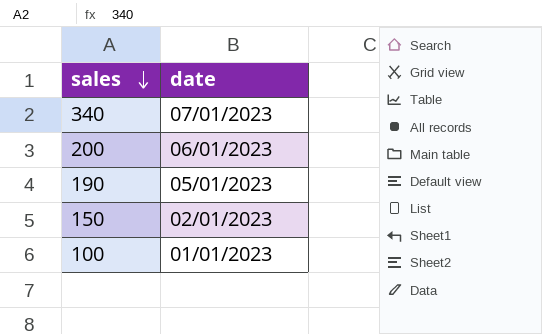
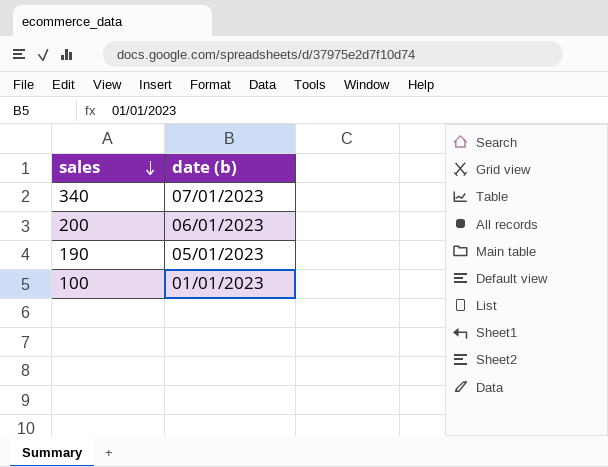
column name: date -> date (b)
row 150: 02/01/2023 -> none

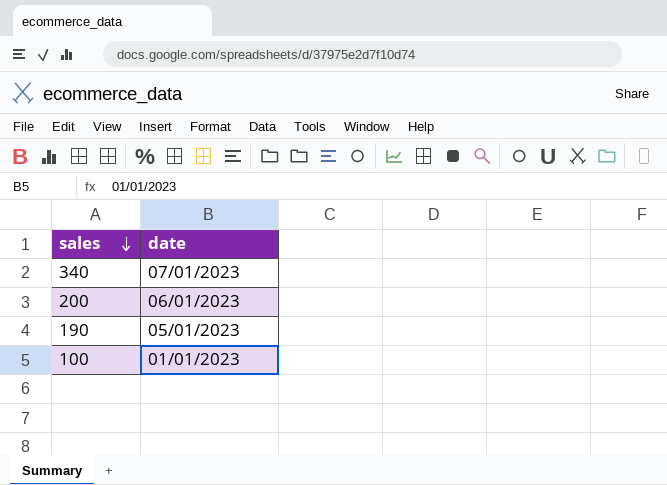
column name: date (b) -> date

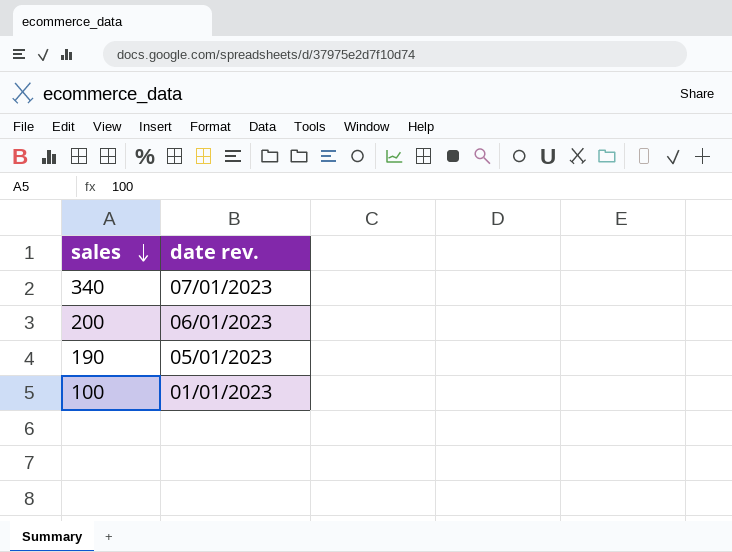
column name: date -> date rev.

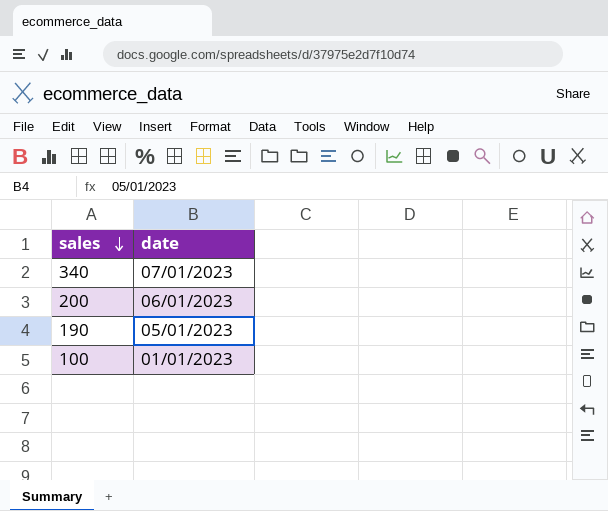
column name: date rev. -> date

